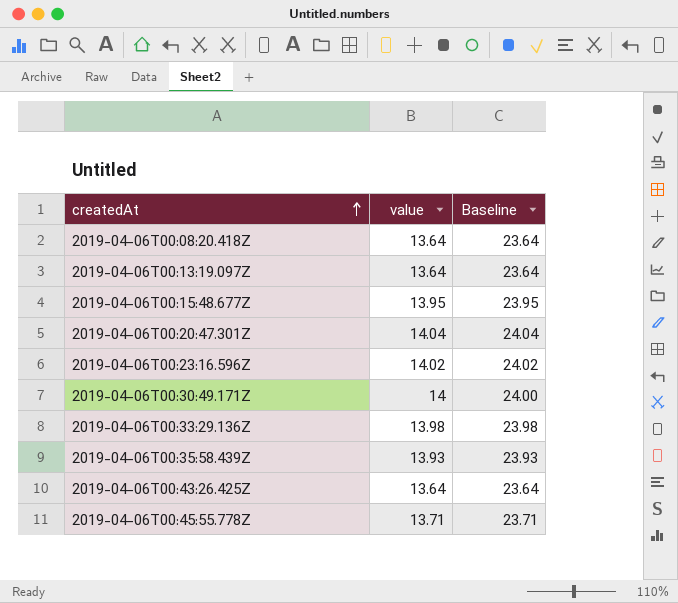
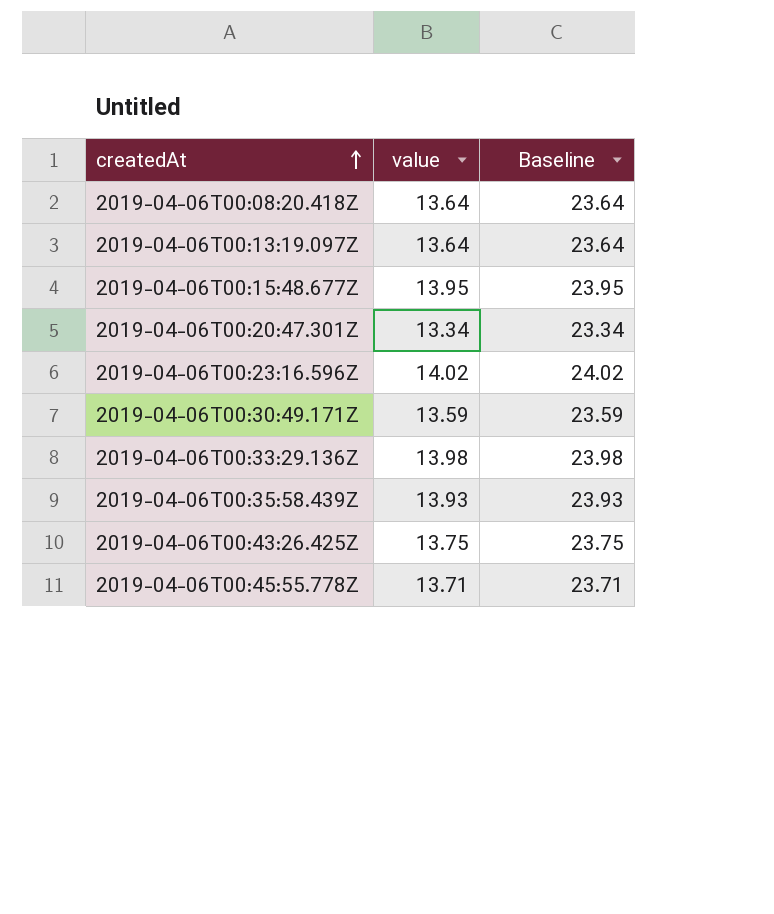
2019-04-06T00:20:47.301Z | value: 14.04 -> 13.34
2019-04-06T00:20:47.301Z | Baseline: 24.04 -> 23.34
2019-04-06T00:30:49.171Z | value: 14 -> 13.59
2019-04-06T00:30:49.171Z | Baseline: 24.00 -> 23.59
2019-04-06T00:43:26.425Z | value: 13.64 -> 13.75
2019-04-06T00:43:26.425Z | Baseline: 23.64 -> 23.75

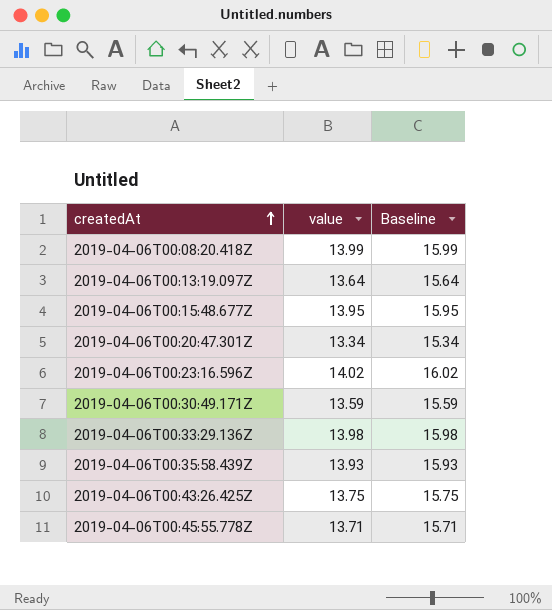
column Baseline | formula: [value] + 10 -> [value] + 2
2019-04-06T00:08:20.418Z | value: 13.64 -> 13.99

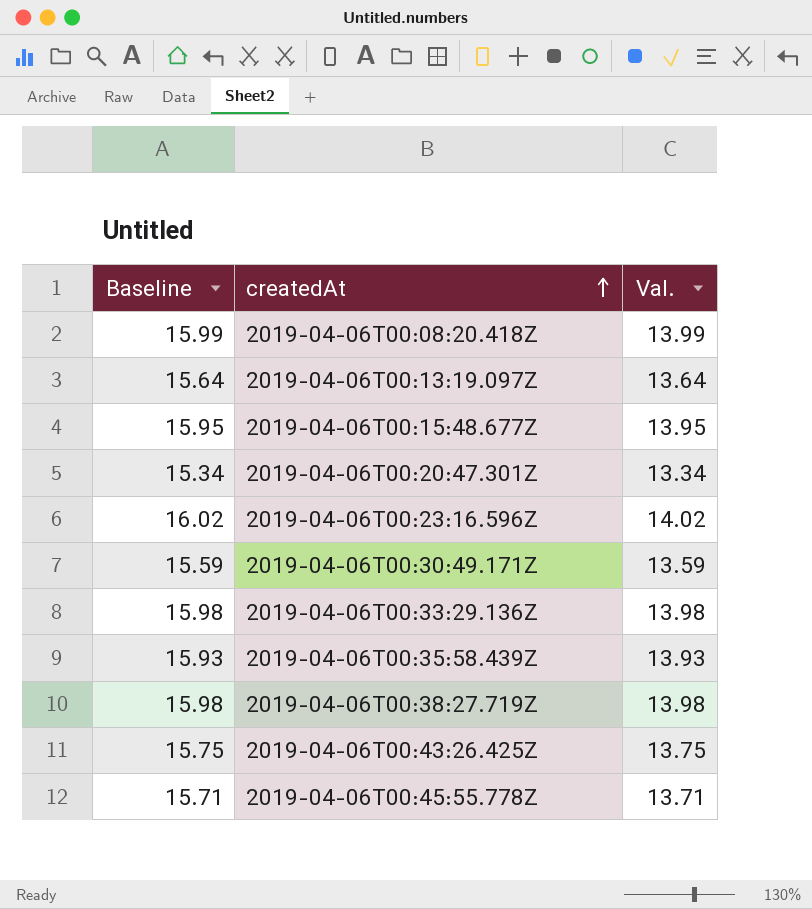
column Baseline | position: 3 -> 1
column name: value -> Val.
row 2019-04-06T00:38:27.719Z: none -> 15.98 | 13.98

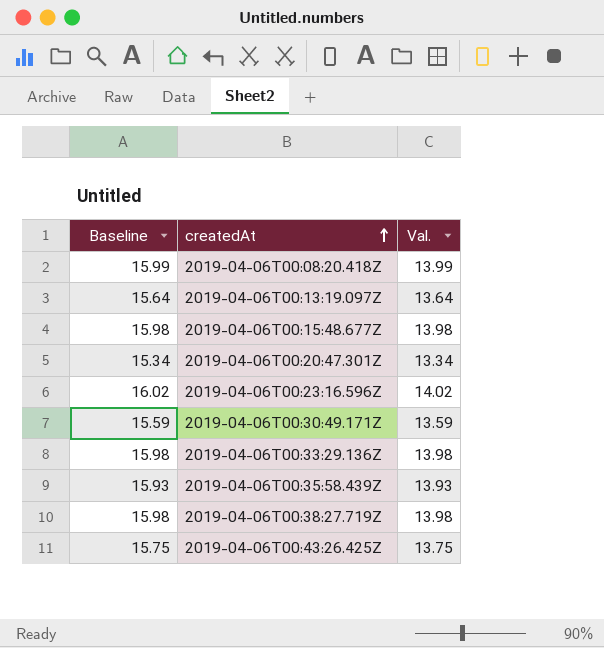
row 2019-04-06T00:45:55.778Z: 15.71 | 13.71 -> none
2019-04-06T00:15:48.677Z | Baseline: 15.95 -> 15.98
2019-04-06T00:15:48.677Z | Val.: 13.95 -> 13.98

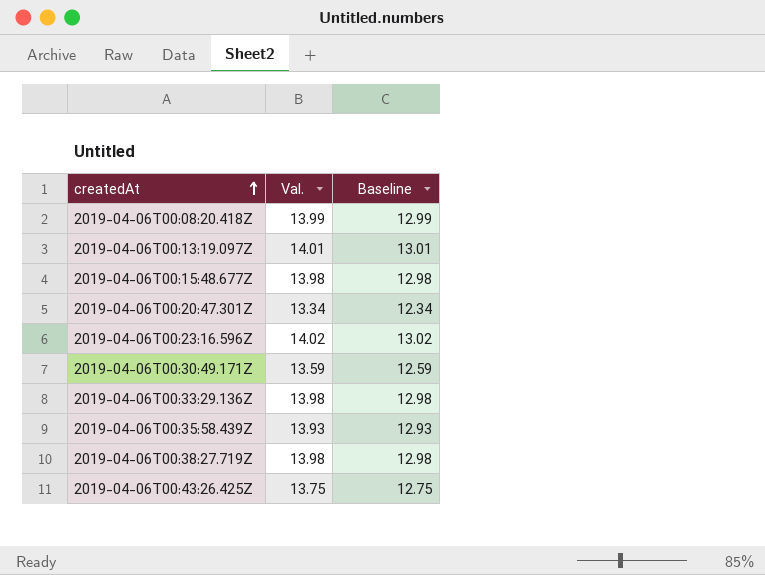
column Baseline | formula: [Val.] + 2 -> [Val.] - 1
column Baseline | position: 1 -> 3
2019-04-06T00:13:19.097Z | Val.: 13.64 -> 14.01

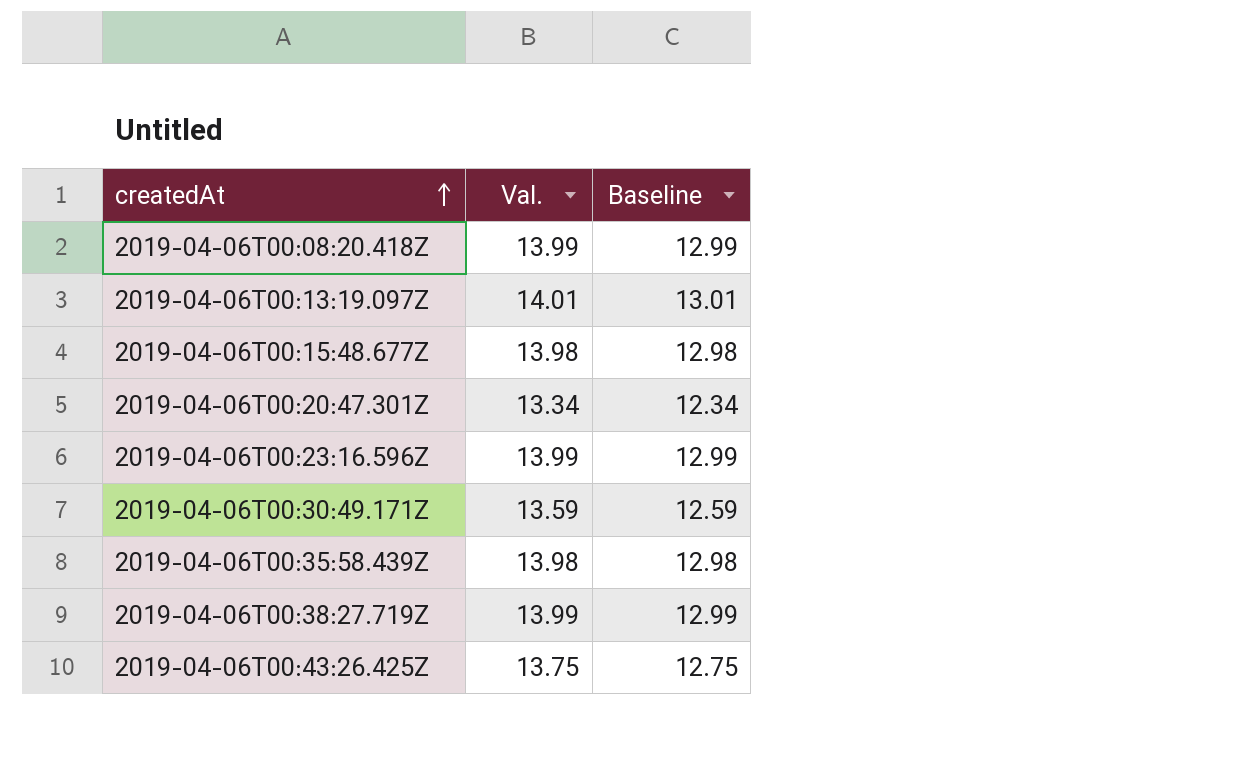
row 2019-04-06T00:33:29.136Z: 13.98 | 12.98 -> none
2019-04-06T00:23:16.596Z | Val.: 14.02 -> 13.99
2019-04-06T00:23:16.596Z | Baseline: 13.02 -> 12.99
2019-04-06T00:35:58.439Z | Val.: 13.93 -> 13.98
2019-04-06T00:35:58.439Z | Baseline: 12.93 -> 12.98
2019-04-06T00:38:27.719Z | Val.: 13.98 -> 13.99
2019-04-06T00:38:27.719Z | Baseline: 12.98 -> 12.99

